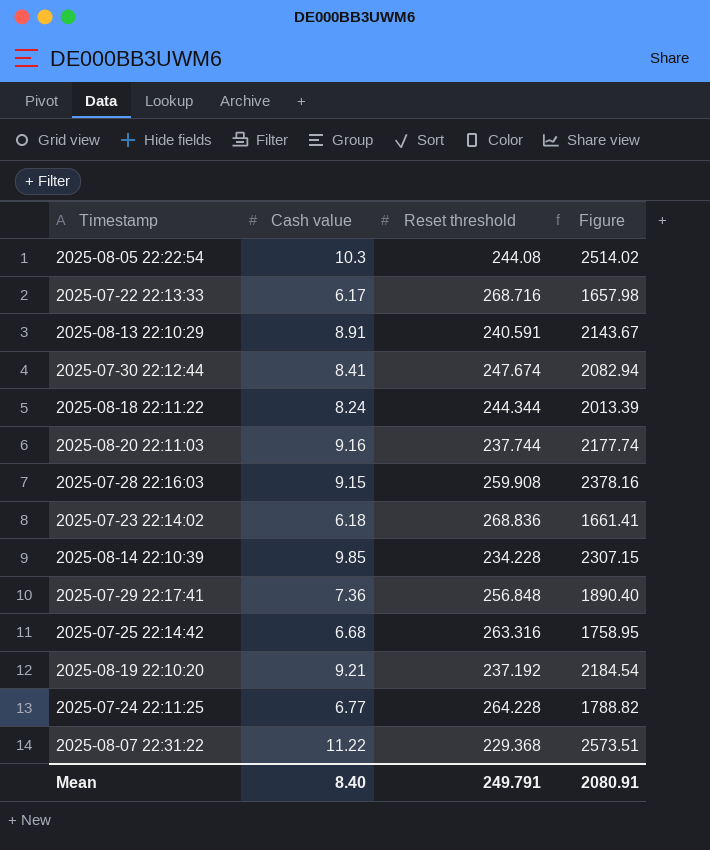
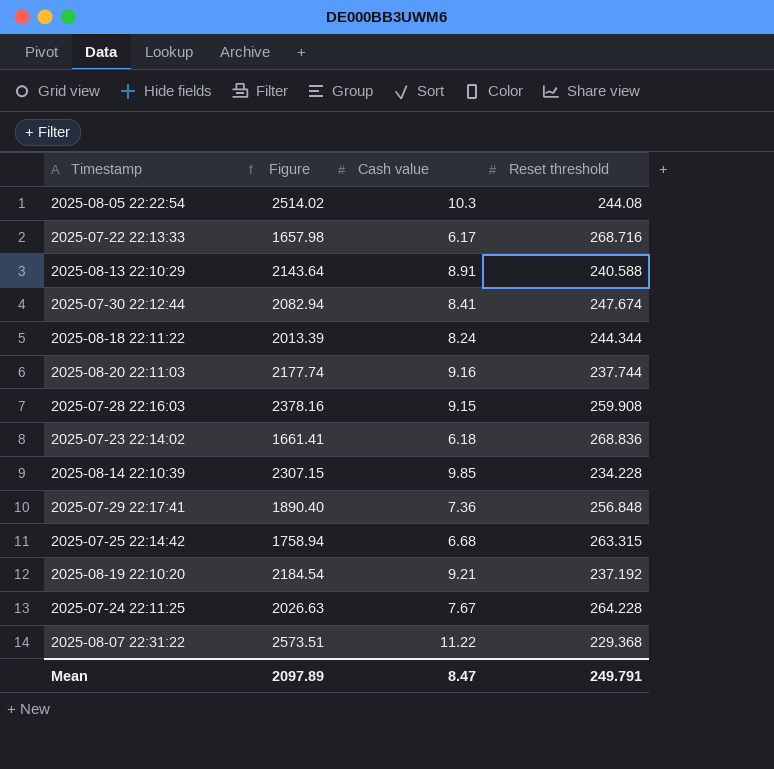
column Figure | position: 4 -> 2
2025-08-13 22:10:29 | Figure: 2143.67 -> 2143.64
2025-08-13 22:10:29 | Reset threshold: 240.591 -> 240.588
2025-07-25 22:14:42 | Figure: 1758.95 -> 1758.94
2025-07-25 22:14:42 | Reset threshold: 263.316 -> 263.315
2025-07-24 22:11:25 | Figure: 1788.82 -> 2026.63
2025-07-24 22:11:25 | Cash value: 6.77 -> 7.67
Mean | Figure: 2080.91 -> 2097.89
Mean | Cash value: 8.40 -> 8.47

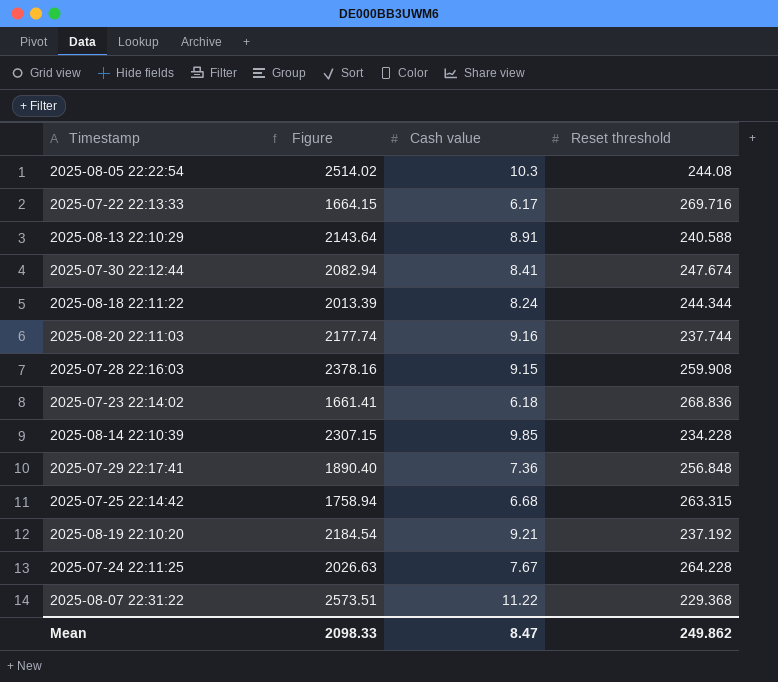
2025-07-22 22:13:33 | Figure: 1657.98 -> 1664.15
2025-07-22 22:13:33 | Reset threshold: 268.716 -> 269.716
Mean | Figure: 2097.89 -> 2098.33
Mean | Reset threshold: 249.791 -> 249.862

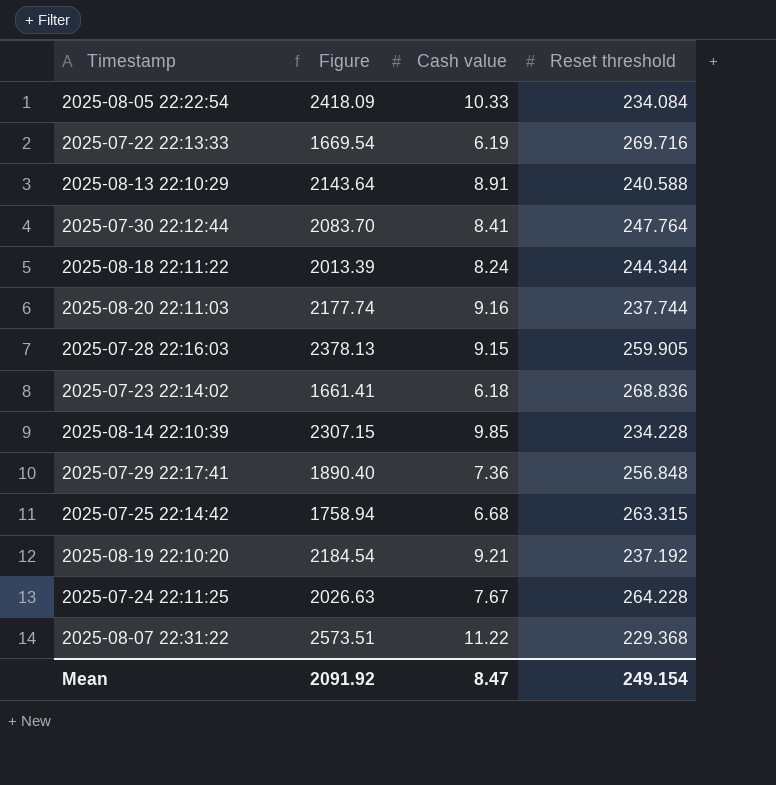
2025-08-05 22:22:54 | Figure: 2514.02 -> 2418.09
2025-08-05 22:22:54 | Cash value: 10.3 -> 10.33
2025-08-05 22:22:54 | Reset threshold: 244.08 -> 234.084
2025-07-22 22:13:33 | Figure: 1664.15 -> 1669.54
2025-07-22 22:13:33 | Cash value: 6.17 -> 6.19
2025-07-30 22:12:44 | Figure: 2082.94 -> 2083.70
2025-07-30 22:12:44 | Reset threshold: 247.674 -> 247.764
2025-07-28 22:16:03 | Figure: 2378.16 -> 2378.13
2025-07-28 22:16:03 | Reset threshold: 259.908 -> 259.905
Mean | Figure: 2098.33 -> 2091.92
Mean | Reset threshold: 249.862 -> 249.154

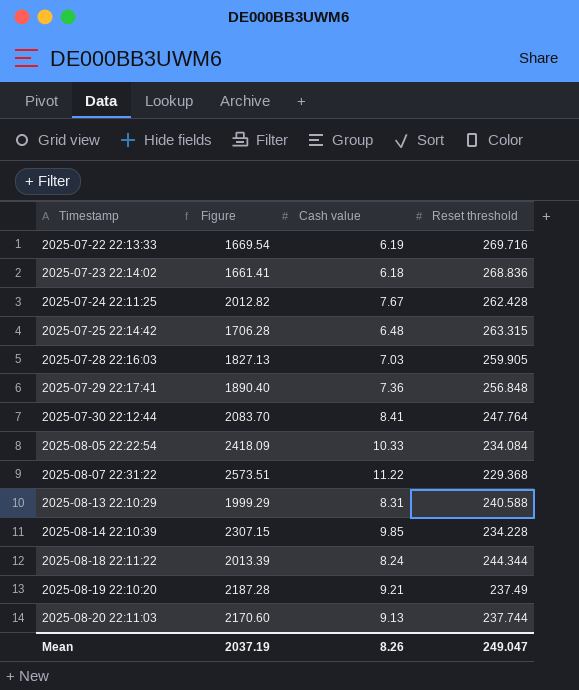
row order: none -> Timestamp ascending
2025-07-24 22:11:25 | Figure: 2026.63 -> 2012.82
2025-07-24 22:11:25 | Reset threshold: 264.228 -> 262.428
2025-07-25 22:14:42 | Figure: 1758.94 -> 1706.28
2025-07-25 22:14:42 | Cash value: 6.68 -> 6.48
2025-07-28 22:16:03 | Figure: 2378.13 -> 1827.13
2025-07-28 22:16:03 | Cash value: 9.15 -> 7.03
2025-08-13 22:10:29 | Figure: 2143.64 -> 1999.29
2025-08-13 22:10:29 | Cash value: 8.91 -> 8.31
2025-08-19 22:10:20 | Figure: 2184.54 -> 2187.28
2025-08-19 22:10:20 | Reset threshold: 237.192 -> 237.49
2025-08-20 22:11:03 | Figure: 2177.74 -> 2170.60
2025-08-20 22:11:03 | Cash value: 9.16 -> 9.13
Mean | Figure: 2091.92 -> 2037.19
Mean | Cash value: 8.47 -> 8.26
Mean | Reset threshold: 249.154 -> 249.047

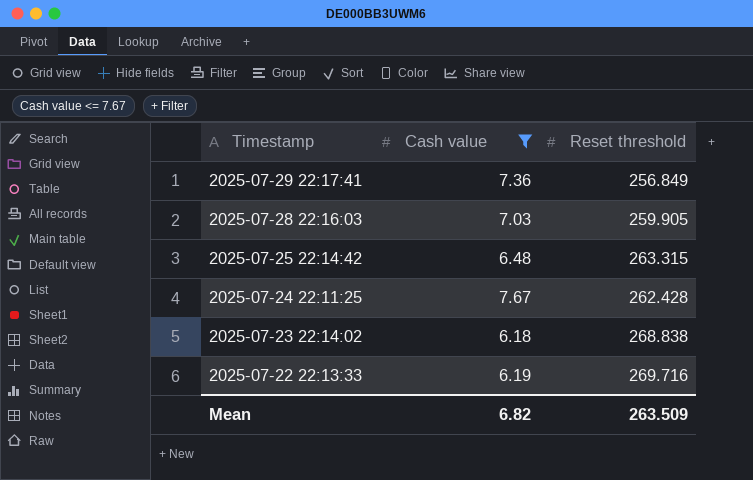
filter: none -> Cash value <= 7.67
row order: Timestamp ascending -> Timestamp descending
column Figure | formula: [Cash value] * [Reset threshold] -> none
2025-07-29 22:17:41 | Reset threshold: 256.848 -> 256.849
2025-07-23 22:14:02 | Reset threshold: 268.836 -> 268.838
Mean | Cash value: 8.26 -> 6.82
Mean | Reset threshold: 249.047 -> 263.509

